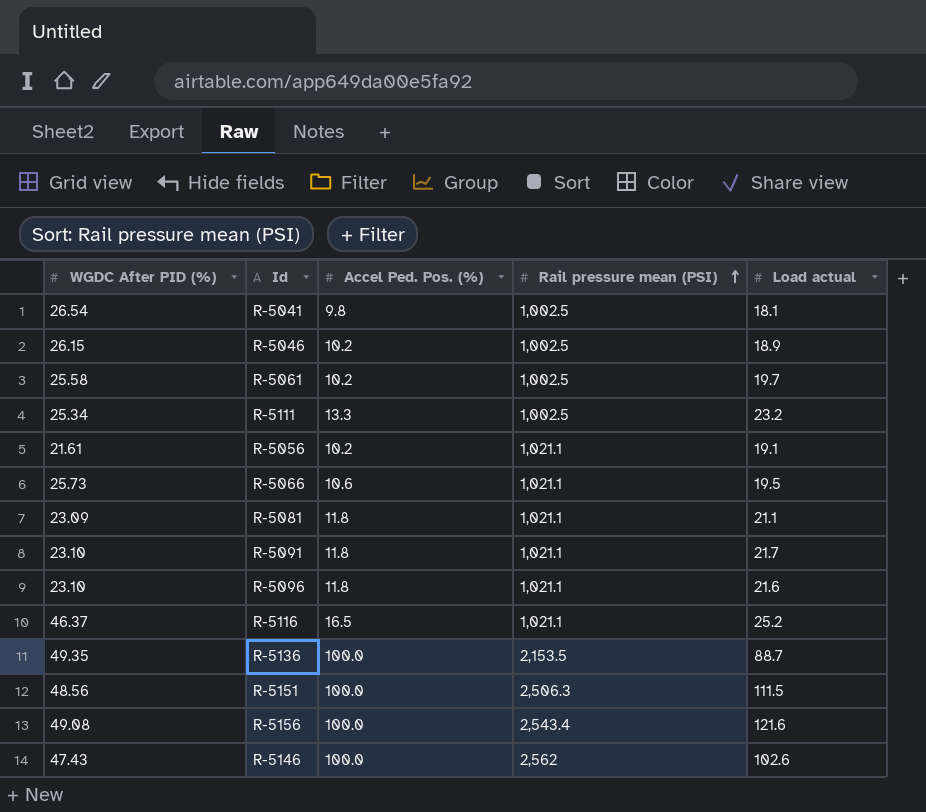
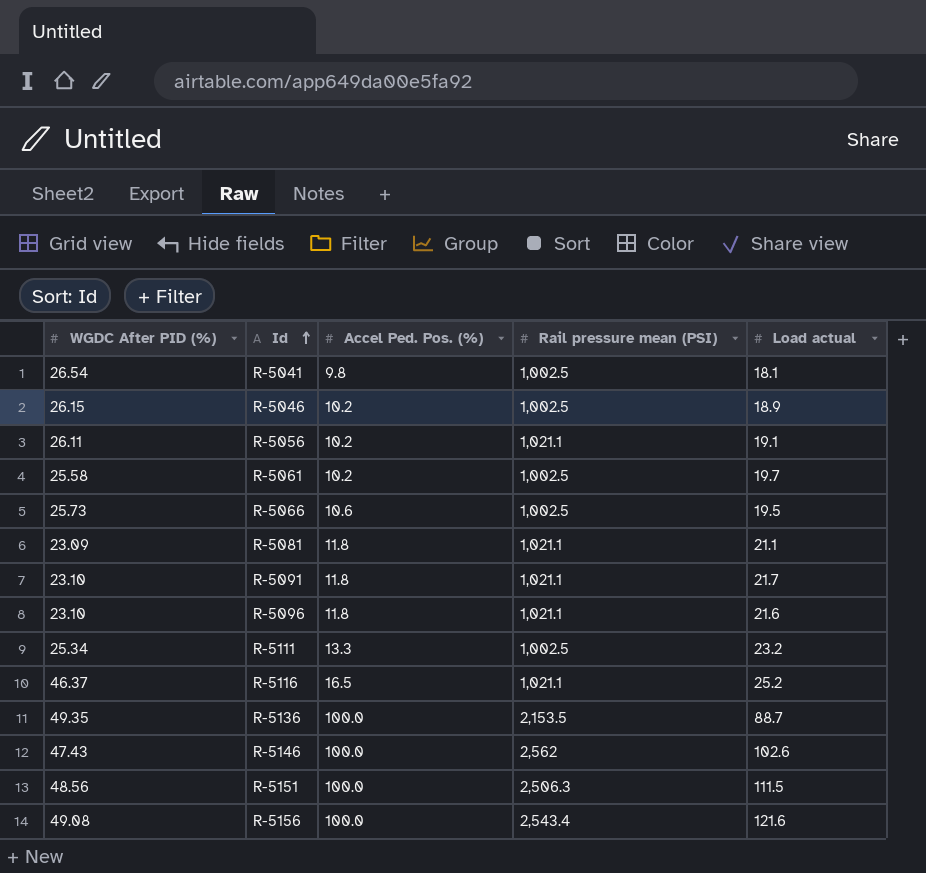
row order: Rail pressure mean (PSI) ascending -> Id ascending
R-5056 | WGDC After PID (%): 21.61 -> 26.11
R-5066 | Rail pressure mean (PSI): 1,021.1 -> 1,002.5

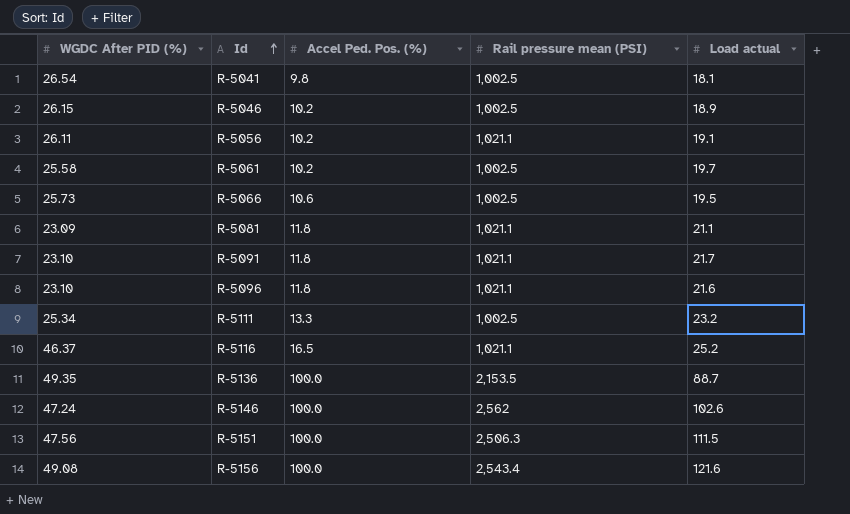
R-5146 | WGDC After PID (%): 47.43 -> 47.24
R-5151 | WGDC After PID (%): 48.56 -> 47.56

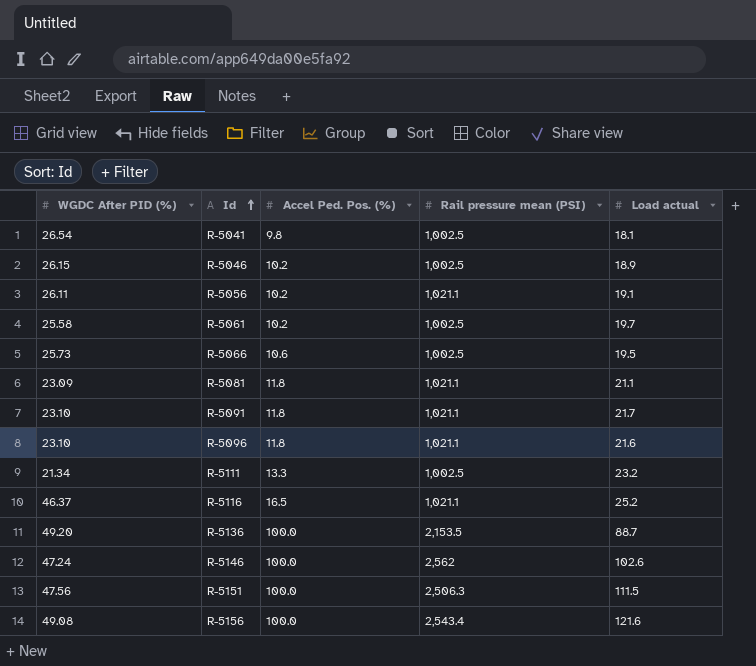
R-5111 | WGDC After PID (%): 25.34 -> 21.34
R-5136 | WGDC After PID (%): 49.35 -> 49.20

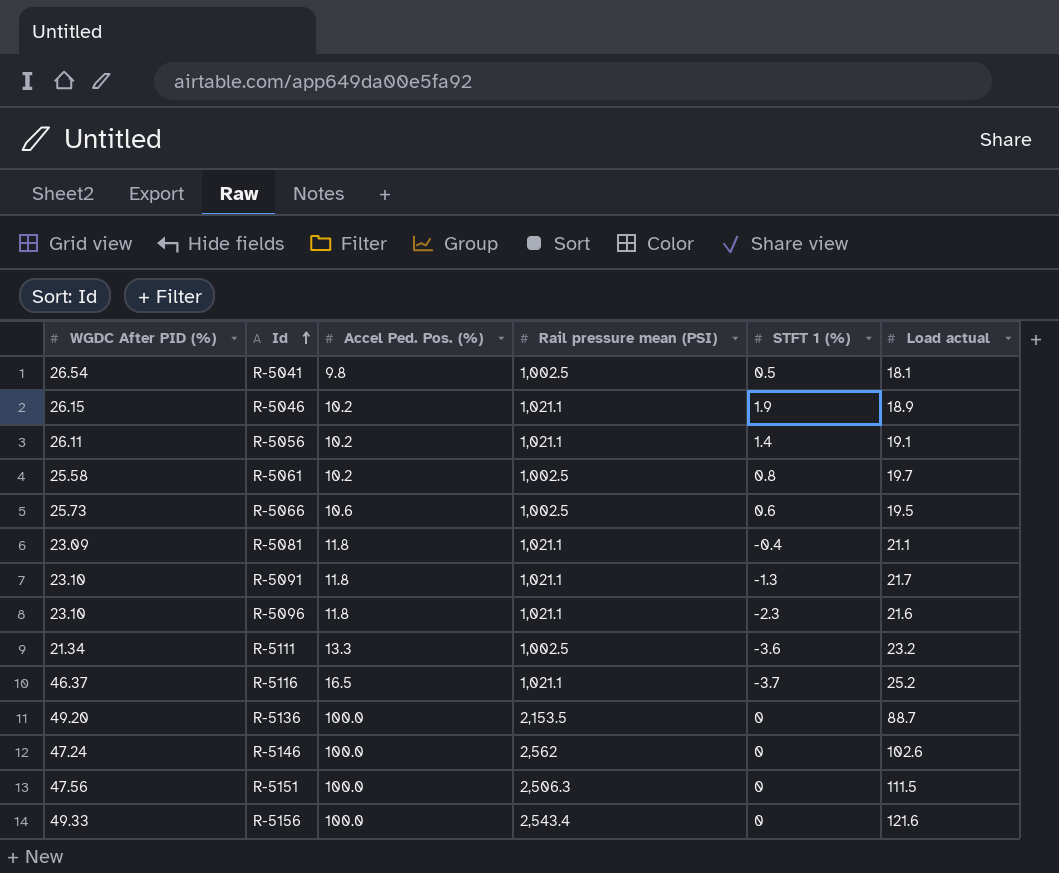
column STFT 1 (%) | position: none -> 5
R-5046 | Rail pressure mean (PSI): 1,002.5 -> 1,021.1
R-5156 | WGDC After PID (%): 49.08 -> 49.33

